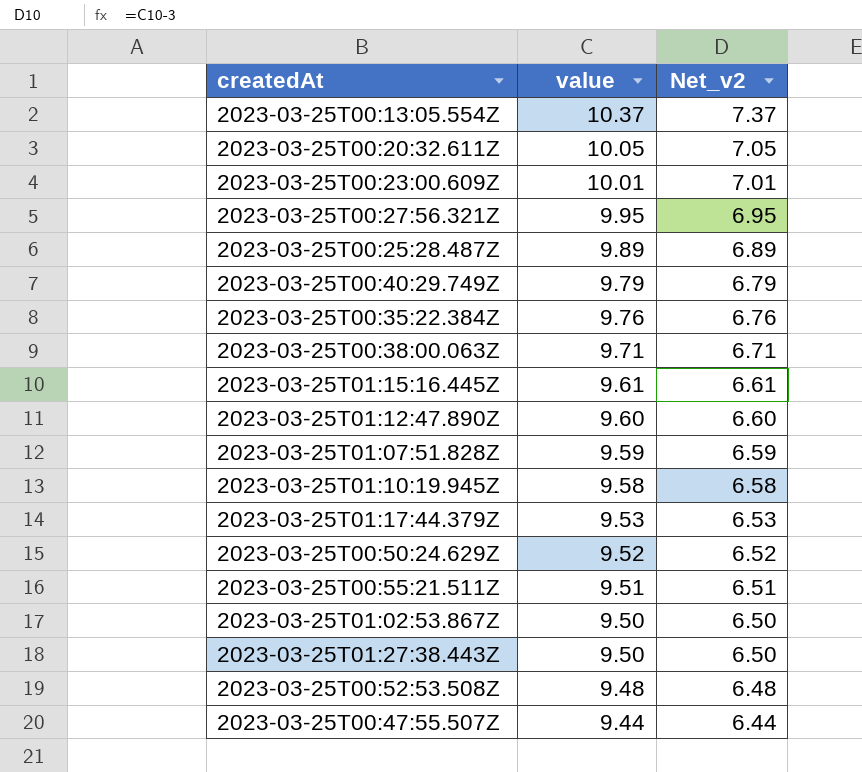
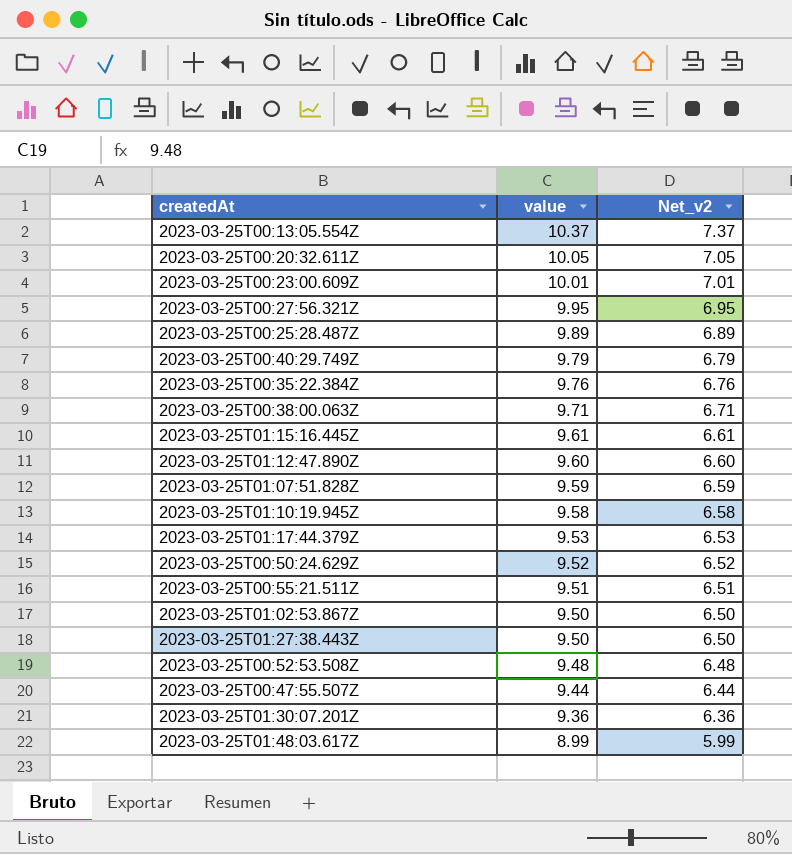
row 2023-03-25T01:30:07.201Z: none -> 9.36 | 6.36
row 2023-03-25T01:48:03.617Z: none -> 8.99 | 5.99

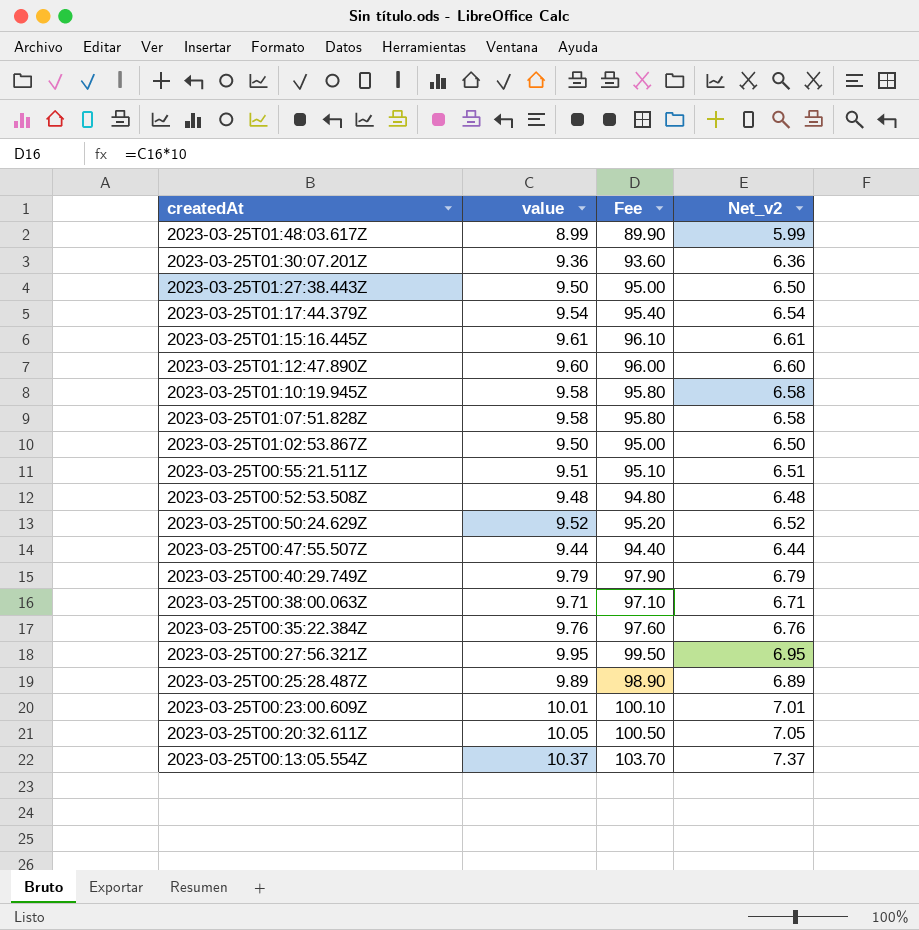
row order: value descending -> createdAt descending
column Fee | formula: none -> [value] * 10
2023-03-25T01:17:44.379Z | value: 9.53 -> 9.54
2023-03-25T01:17:44.379Z | Net_v2: 6.53 -> 6.54
2023-03-25T01:07:51.828Z | value: 9.59 -> 9.58
2023-03-25T01:07:51.828Z | Net_v2: 6.59 -> 6.58

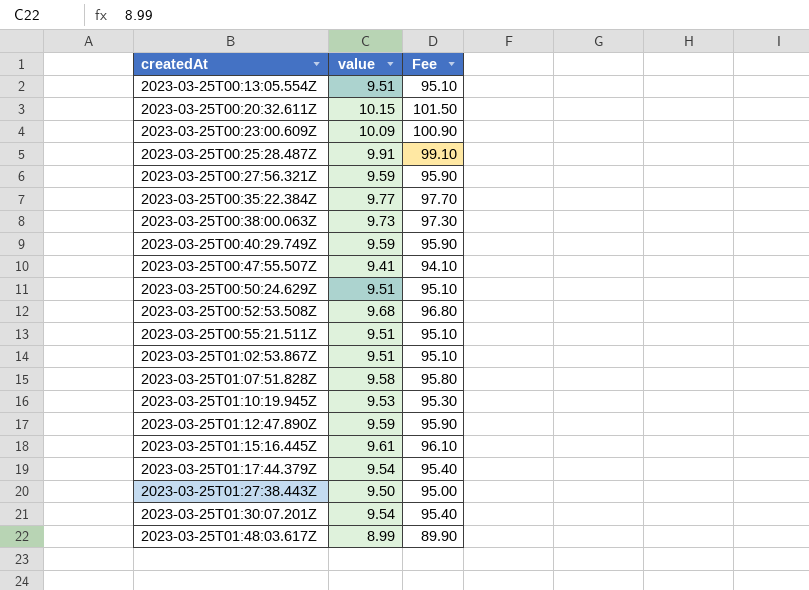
row order: createdAt descending -> createdAt ascending
column Net_v2 | formula: [value] - 3 -> none
2023-03-25T00:13:05.554Z | value: 10.37 -> 9.51
2023-03-25T00:13:05.554Z | Fee: 103.70 -> 95.10
2023-03-25T00:20:32.611Z | value: 10.05 -> 10.15
2023-03-25T00:20:32.611Z | Fee: 100.50 -> 101.50
2023-03-25T00:23:00.609Z | value: 10.01 -> 10.09
2023-03-25T00:23:00.609Z | Fee: 100.10 -> 100.90
2023-03-25T00:25:28.487Z | value: 9.89 -> 9.91
2023-03-25T00:25:28.487Z | Fee: 98.90 -> 99.10
2023-03-25T00:27:56.321Z | value: 9.95 -> 9.59
2023-03-25T00:27:56.321Z | Fee: 99.50 -> 95.90
2023-03-25T00:35:22.384Z | value: 9.76 -> 9.77
2023-03-25T00:35:22.384Z | Fee: 97.60 -> 97.70
2023-03-25T00:38:00.063Z | value: 9.71 -> 9.73
2023-03-25T00:38:00.063Z | Fee: 97.10 -> 97.30
2023-03-25T00:40:29.749Z | value: 9.79 -> 9.59
2023-03-25T00:40:29.749Z | Fee: 97.90 -> 95.90
2023-03-25T00:47:55.507Z | value: 9.44 -> 9.41
2023-03-25T00:47:55.507Z | Fee: 94.40 -> 94.10
2023-03-25T00:50:24.629Z | value: 9.52 -> 9.51
2023-03-25T00:50:24.629Z | Fee: 95.20 -> 95.10
2023-03-25T00:52:53.508Z | value: 9.48 -> 9.68
2023-03-25T00:52:53.508Z | Fee: 94.80 -> 96.80
2023-03-25T01:02:53.867Z | value: 9.50 -> 9.51
2023-03-25T01:02:53.867Z | Fee: 95.00 -> 95.10
2023-03-25T01:10:19.945Z | value: 9.58 -> 9.53
2023-03-25T01:10:19.945Z | Fee: 95.80 -> 95.30
2023-03-25T01:12:47.890Z | value: 9.60 -> 9.59
2023-03-25T01:12:47.890Z | Fee: 96.00 -> 95.90
2023-03-25T01:30:07.201Z | value: 9.36 -> 9.54
2023-03-25T01:30:07.201Z | Fee: 93.60 -> 95.40

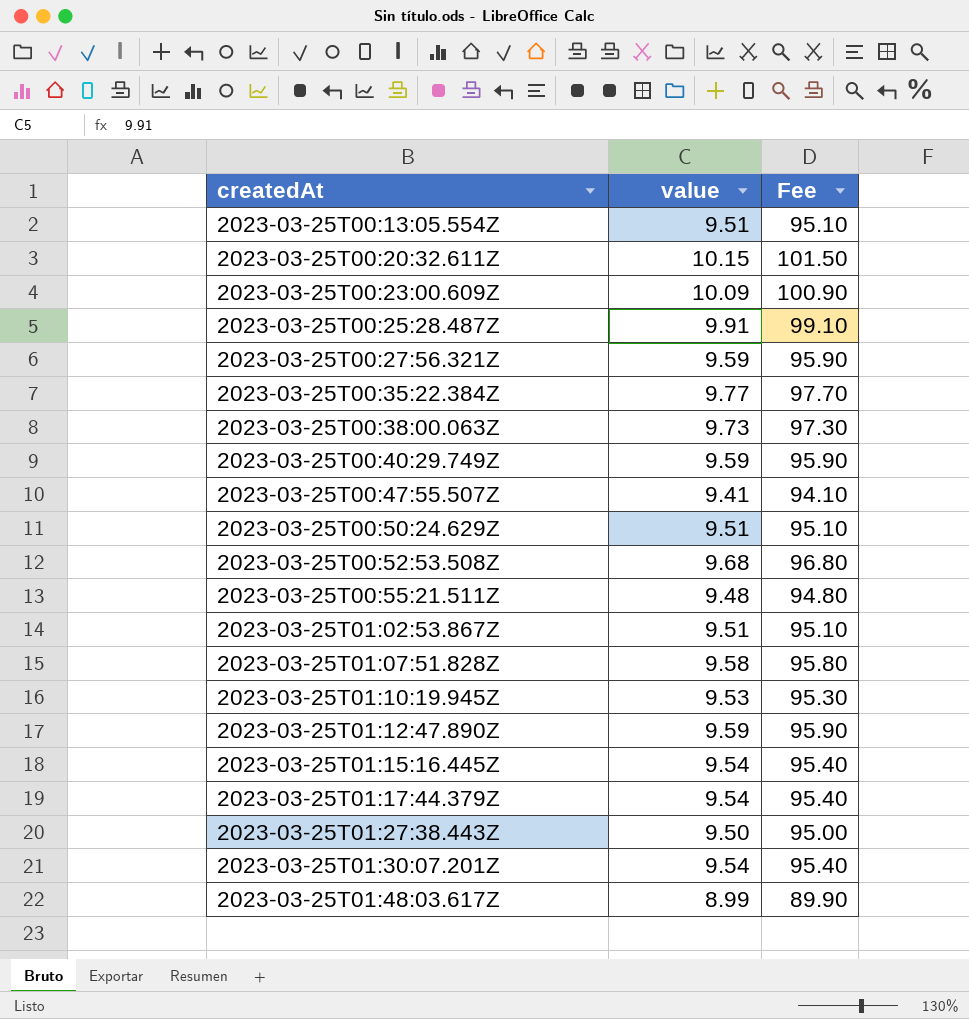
2023-03-25T00:55:21.511Z | value: 9.51 -> 9.48
2023-03-25T00:55:21.511Z | Fee: 95.10 -> 94.80
2023-03-25T01:15:16.445Z | value: 9.61 -> 9.54
2023-03-25T01:15:16.445Z | Fee: 96.10 -> 95.40

